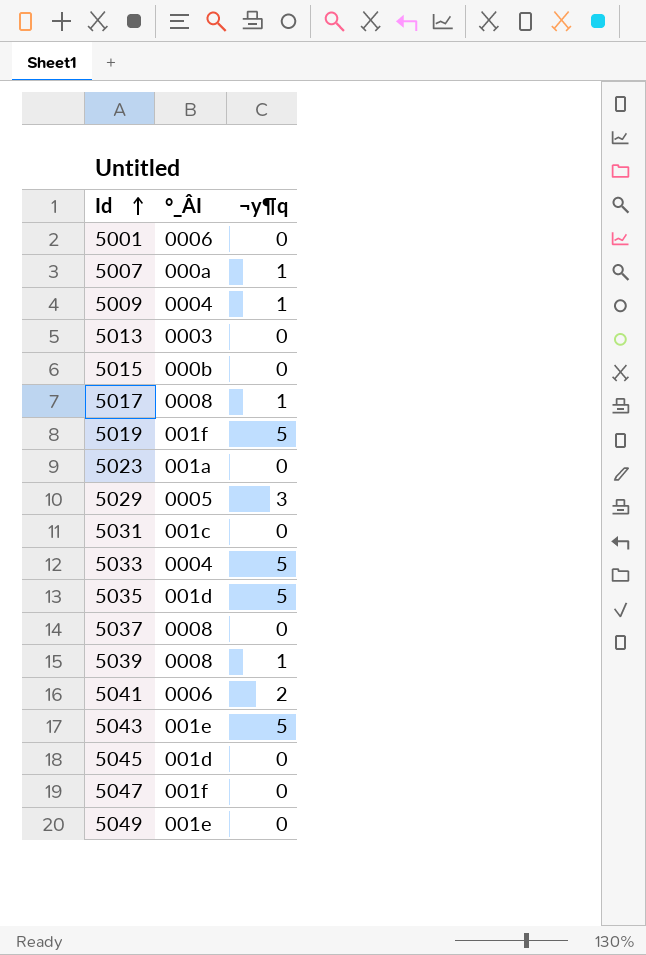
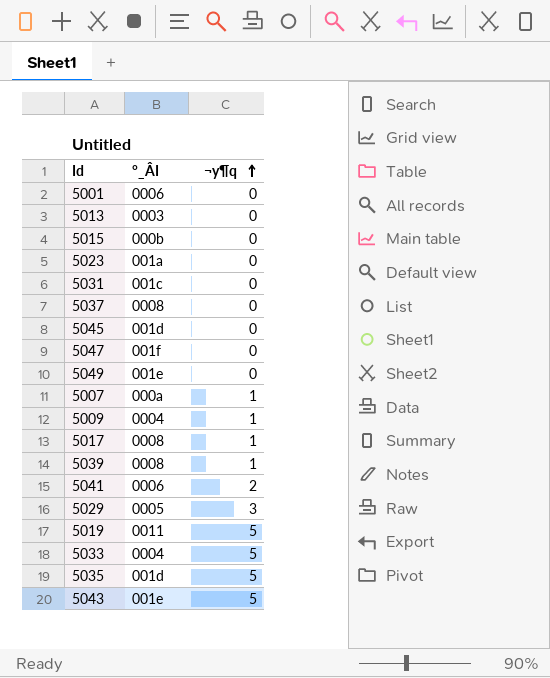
row order: Id ascending -> ¬y¶q ascending
5019 | °_ÂI: 001f -> 0011

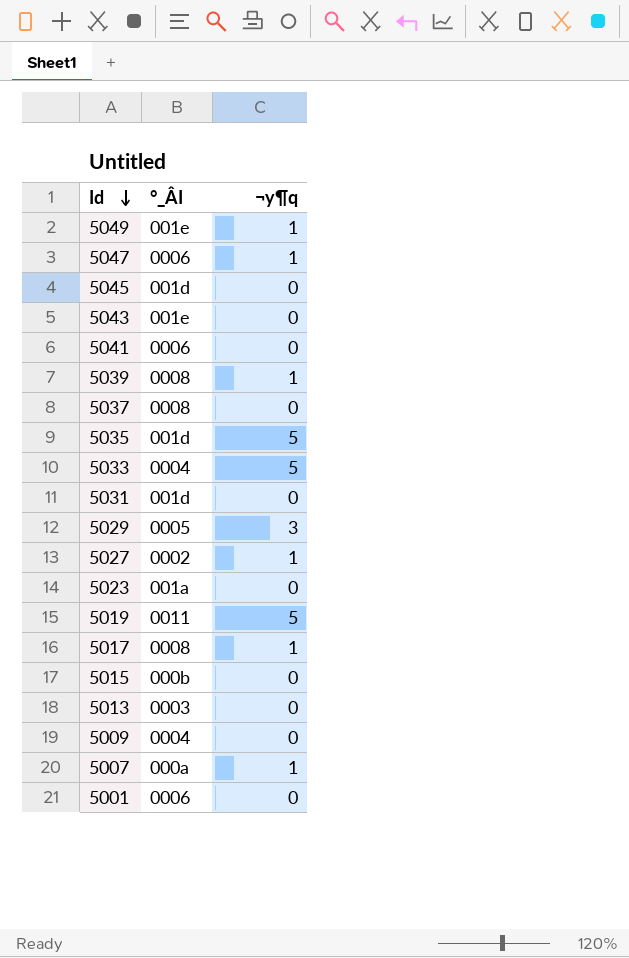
row order: ¬y¶q ascending -> Id descending
5049 | ¬y¶q: 0 -> 1
5047 | °_ÂI: 001f -> 0006
5047 | ¬y¶q: 0 -> 1
5043 | ¬y¶q: 5 -> 0
5041 | ¬y¶q: 2 -> 0
5031 | °_ÂI: 001c -> 001d
row 5027: none -> 0002 | 1
5009 | ¬y¶q: 1 -> 0

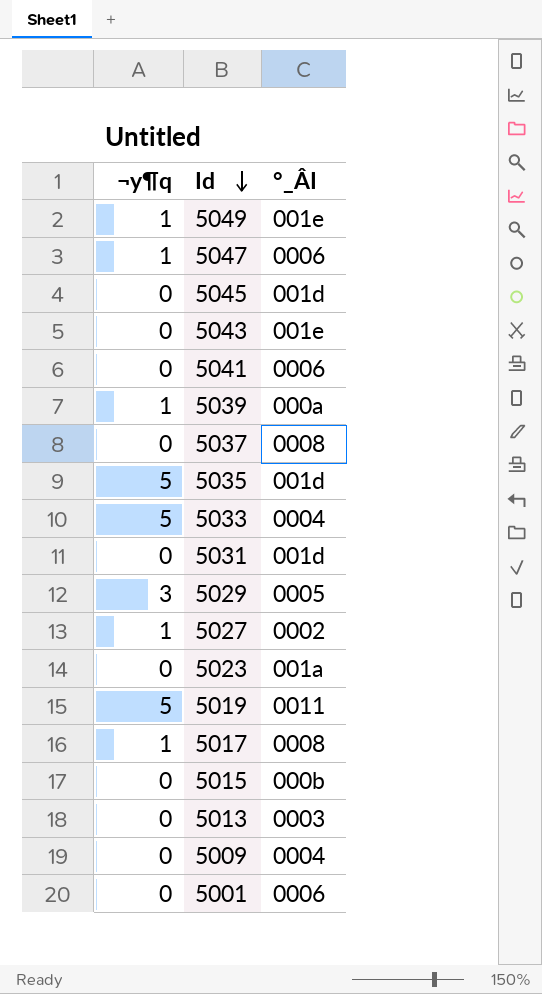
column ¬y¶q | position: 3 -> 1
row 5007: 000a | 1 -> none
5039 | °_ÂI: 0008 -> 000a

